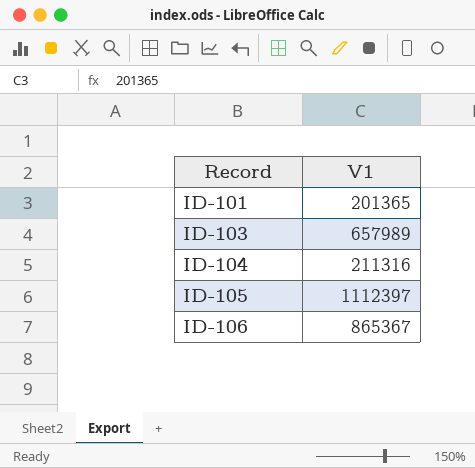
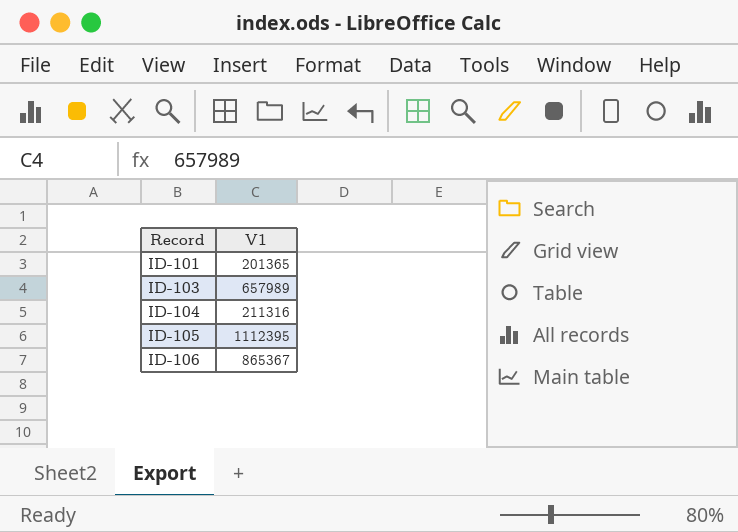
ID-105 | V1: 1112397 -> 1112395

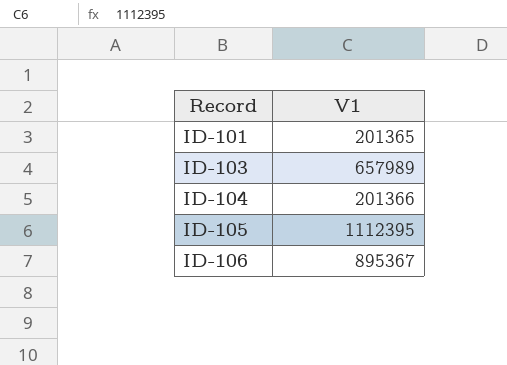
ID-104 | V1: 211316 -> 201366
ID-106 | V1: 865367 -> 895367

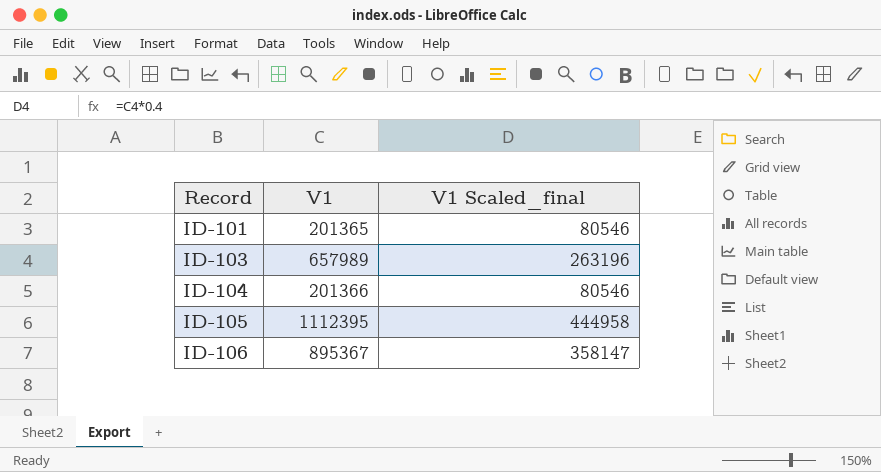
column V1 Scaled_final | formula: none -> [V1] * 0.4

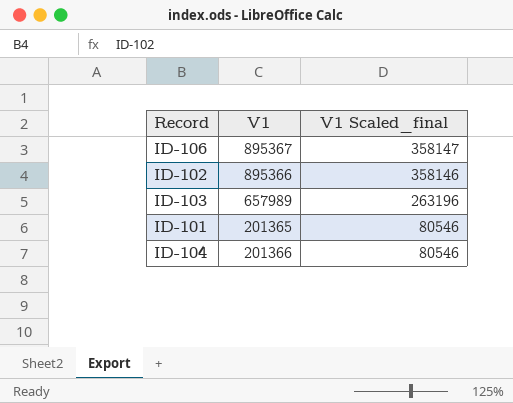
row order: Record ascending -> V1 Scaled_final descending
row ID-105: 1112395 | 444958 -> none
row ID-102: none -> 895366 | 358146

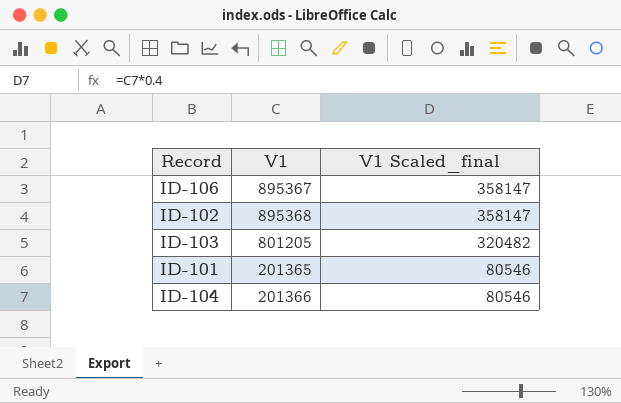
ID-102 | V1: 895366 -> 895368
ID-102 | V1 Scaled_final: 358146 -> 358147
ID-103 | V1: 657989 -> 801205
ID-103 | V1 Scaled_final: 263196 -> 320482

